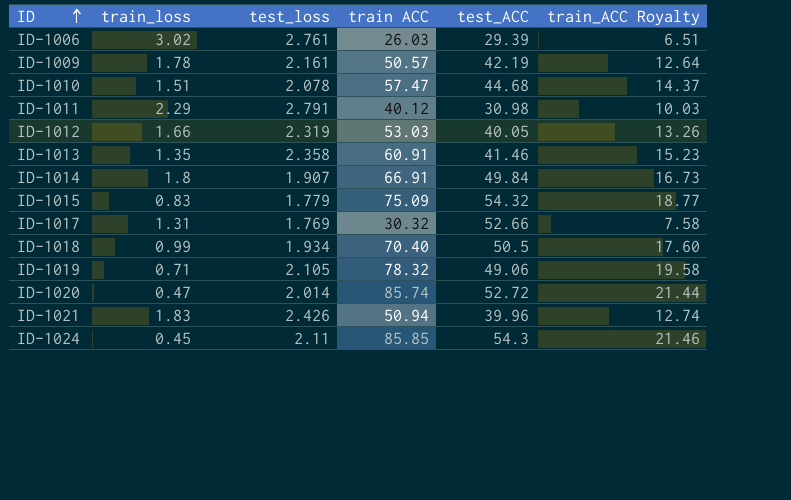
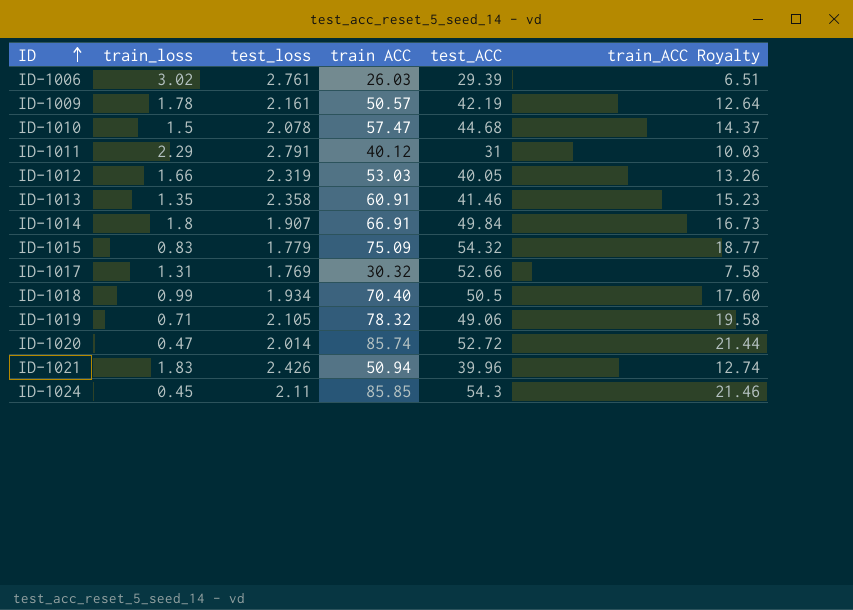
ID-1010 | train_loss: 1.51 -> 1.5
ID-1011 | test_ACC: 30.98 -> 31

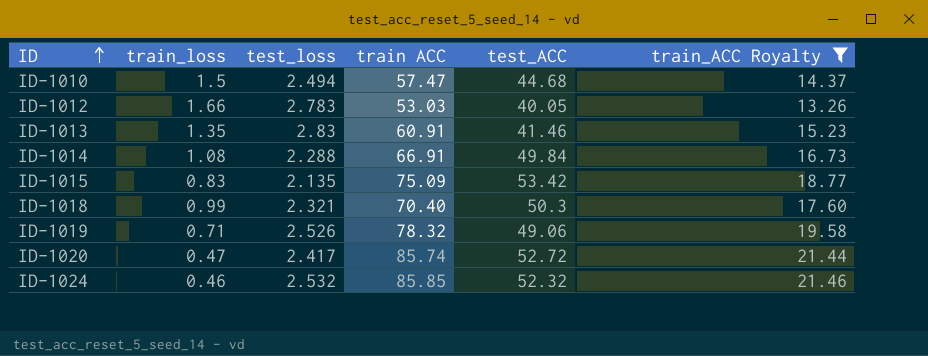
filter: none -> train_ACC Royalty >= 13.26
ID-1010 | test_loss: 2.078 -> 2.494
ID-1012 | test_loss: 2.319 -> 2.783
ID-1013 | test_loss: 2.358 -> 2.83
ID-1014 | train_loss: 1.8 -> 1.08
ID-1014 | test_loss: 1.907 -> 2.288
ID-1015 | test_loss: 1.779 -> 2.135
ID-1015 | test_ACC: 54.32 -> 53.42
ID-1018 | test_loss: 1.934 -> 2.321
ID-1018 | test_ACC: 50.5 -> 50.3
ID-1019 | test_loss: 2.105 -> 2.526
ID-1020 | test_loss: 2.014 -> 2.417
ID-1024 | train_loss: 0.45 -> 0.46
ID-1024 | test_loss: 2.11 -> 2.532
ID-1024 | test_ACC: 54.3 -> 52.32

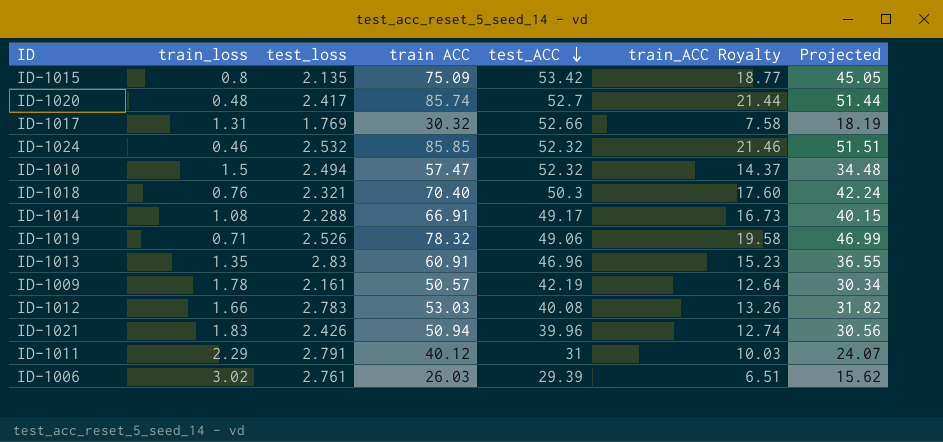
filter: train_ACC Royalty >= 13.26 -> none
row order: ID ascending -> test_ACC descending
column Projected | formula: none -> [train ACC] * 0.6
ID-1015 | train_loss: 0.83 -> 0.8
ID-1020 | train_loss: 0.47 -> 0.48
ID-1020 | test_ACC: 52.72 -> 52.7
ID-1010 | test_ACC: 44.68 -> 52.32
ID-1018 | train_loss: 0.99 -> 0.76
ID-1014 | test_ACC: 49.84 -> 49.17
ID-1013 | test_ACC: 41.46 -> 46.96
ID-1012 | test_ACC: 40.05 -> 40.08

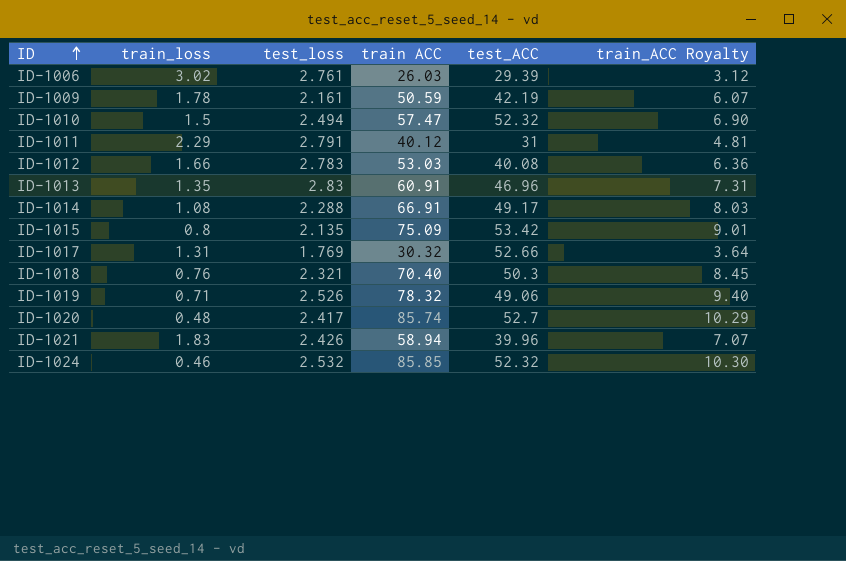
row order: test_ACC descending -> ID ascending
column Projected | formula: [train ACC] * 0.6 -> none
column train_ACC Royalty | formula: [train ACC] * 0.25 -> [train ACC] * 0.12
ID-1009 | train ACC: 50.57 -> 50.59
ID-1021 | train ACC: 50.94 -> 58.94

